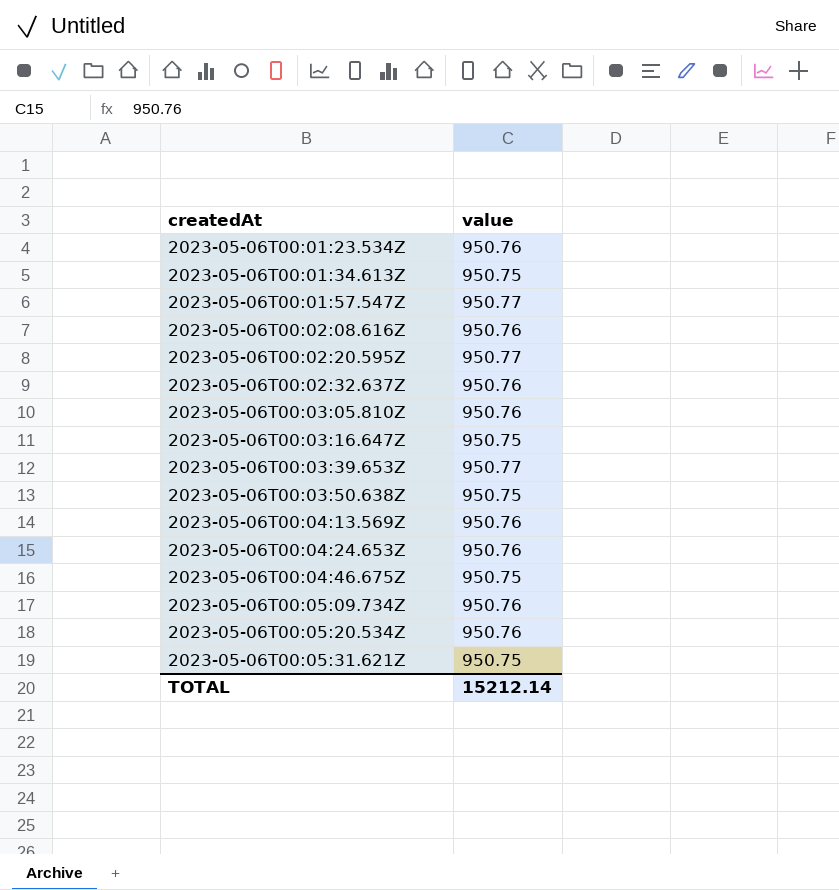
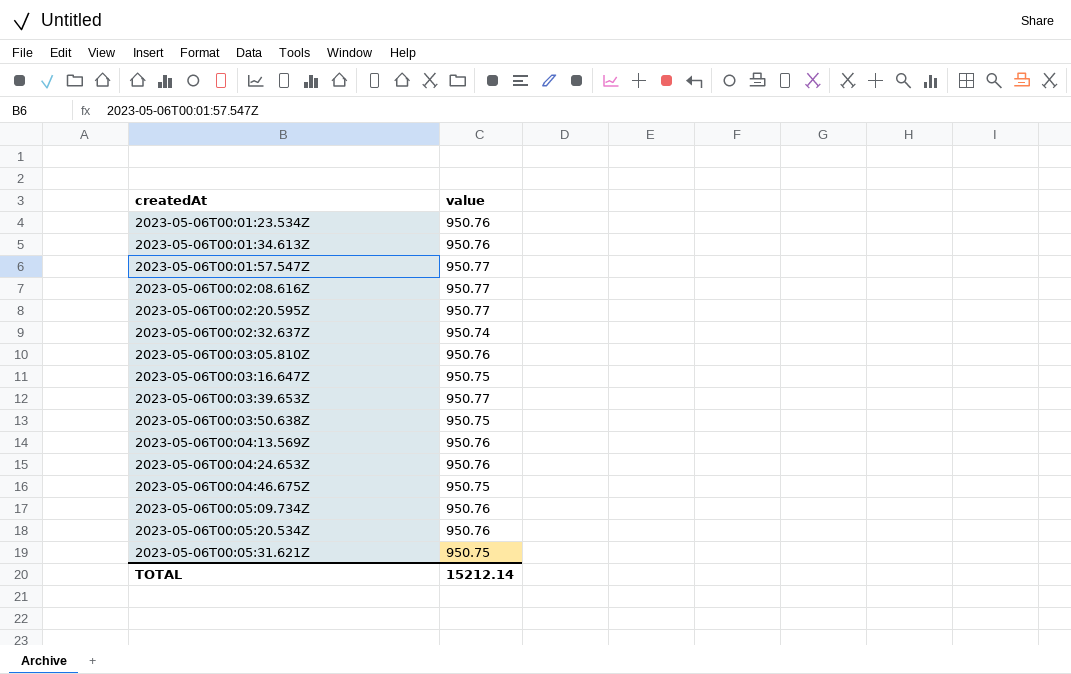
2023-05-06T00:01:34.613Z | value: 950.75 -> 950.76
2023-05-06T00:02:08.616Z | value: 950.76 -> 950.77
2023-05-06T00:02:32.637Z | value: 950.76 -> 950.74

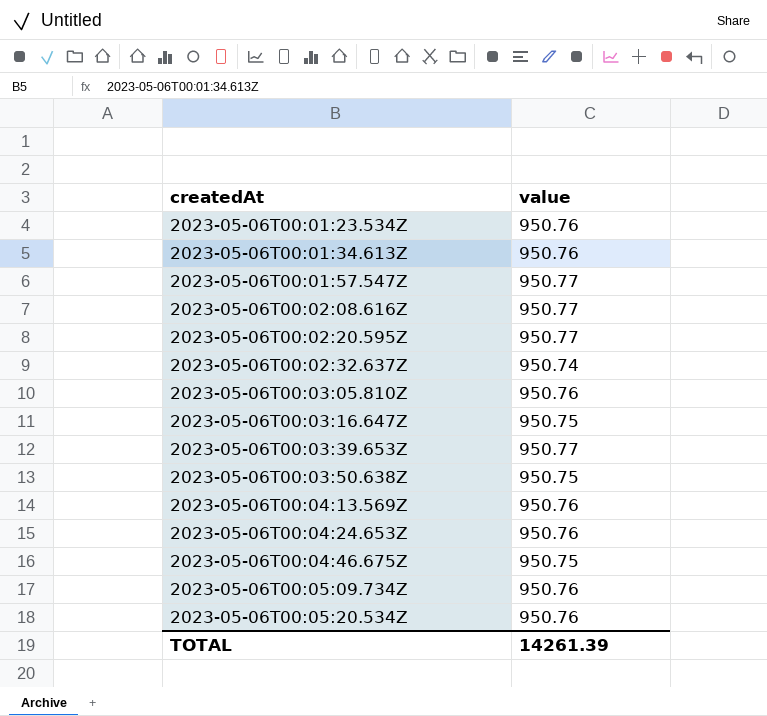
row 2023-05-06T00:05:31.621Z: 950.75 -> none
TOTAL | value: 15212.14 -> 14261.39

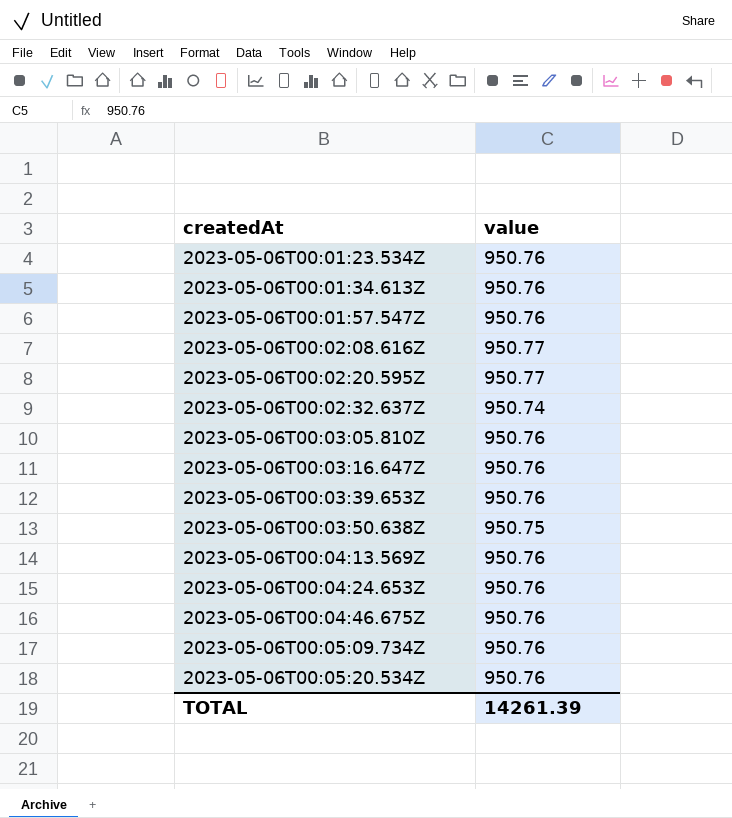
2023-05-06T00:01:57.547Z | value: 950.77 -> 950.76
2023-05-06T00:03:16.647Z | value: 950.75 -> 950.76
2023-05-06T00:03:39.653Z | value: 950.77 -> 950.76
2023-05-06T00:04:46.675Z | value: 950.75 -> 950.76

